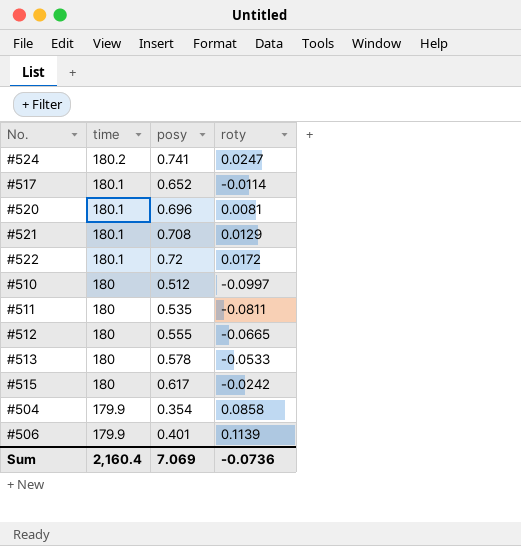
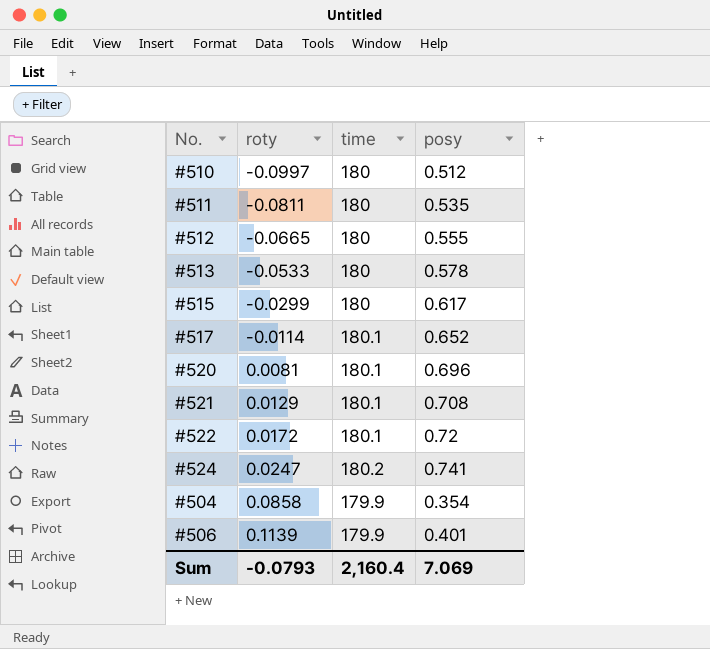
row order: time descending -> roty ascending
column roty | position: 4 -> 2
#515 | roty: -0.0242 -> -0.0299
Sum | roty: -0.0736 -> -0.0793

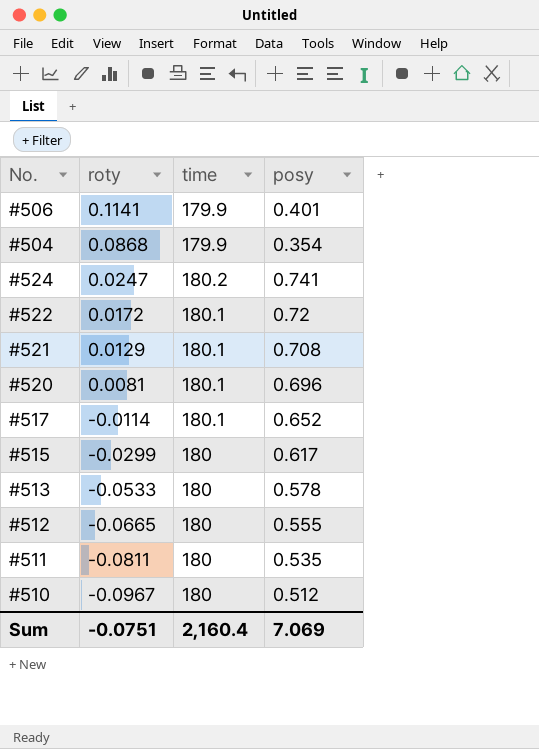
row order: roty ascending -> roty descending
#506 | roty: 0.1139 -> 0.1141
#504 | roty: 0.0858 -> 0.0868
#510 | roty: -0.0997 -> -0.0967
Sum | roty: -0.0793 -> -0.0751

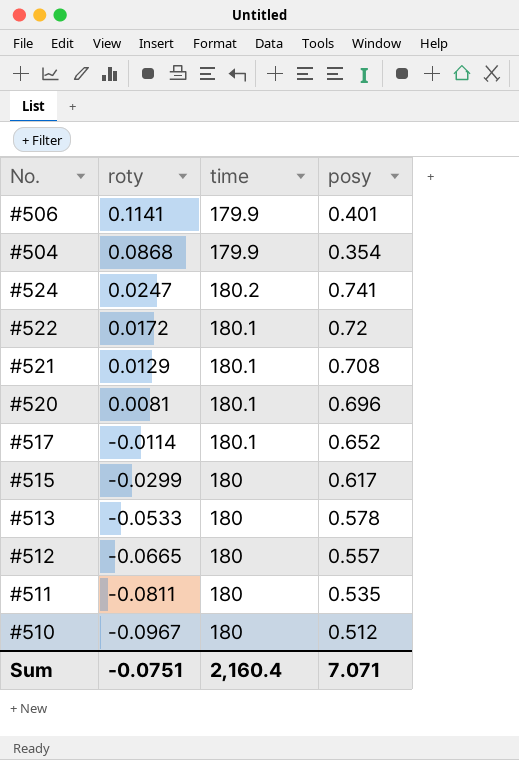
#512 | posy: 0.555 -> 0.557
Sum | posy: 7.069 -> 7.071

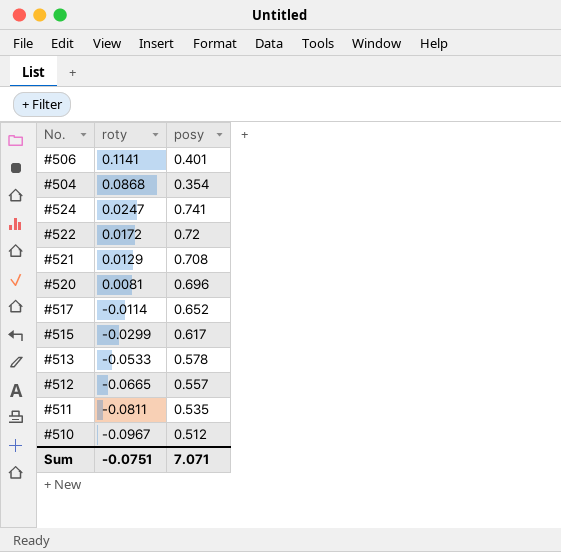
column time | position: 3 -> none

